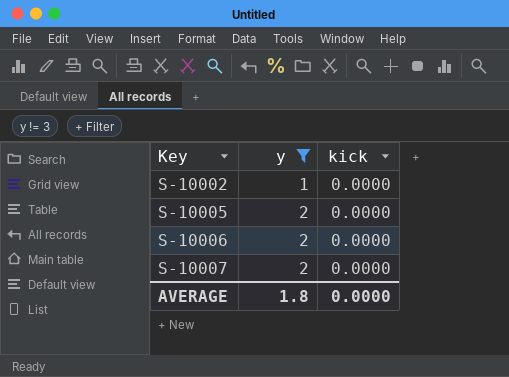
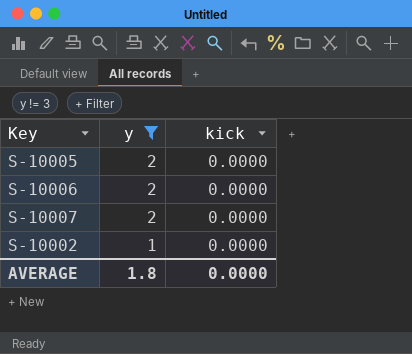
row order: Key ascending -> y descending

